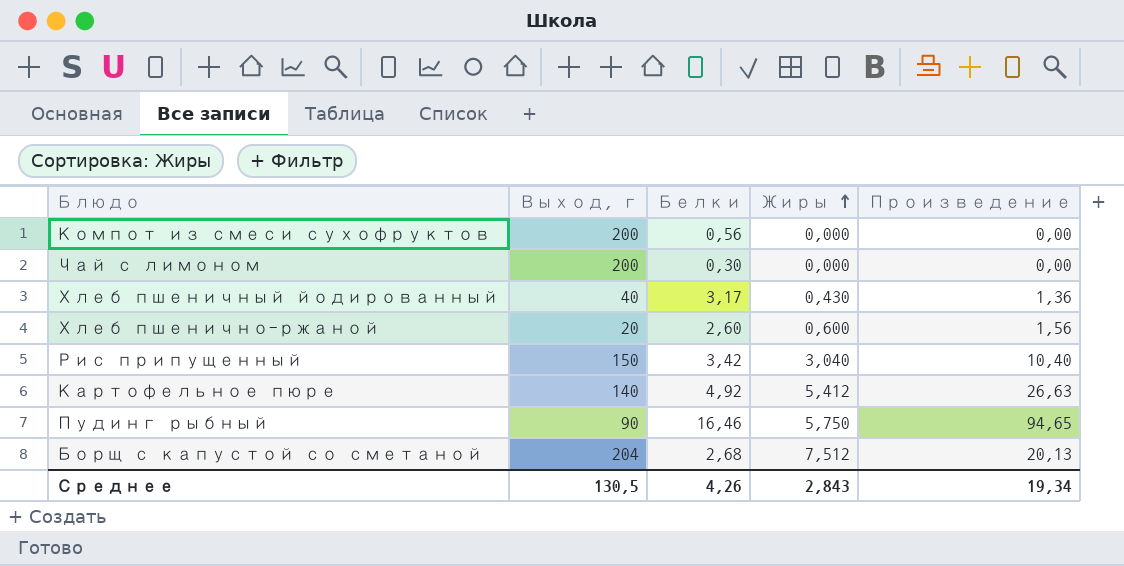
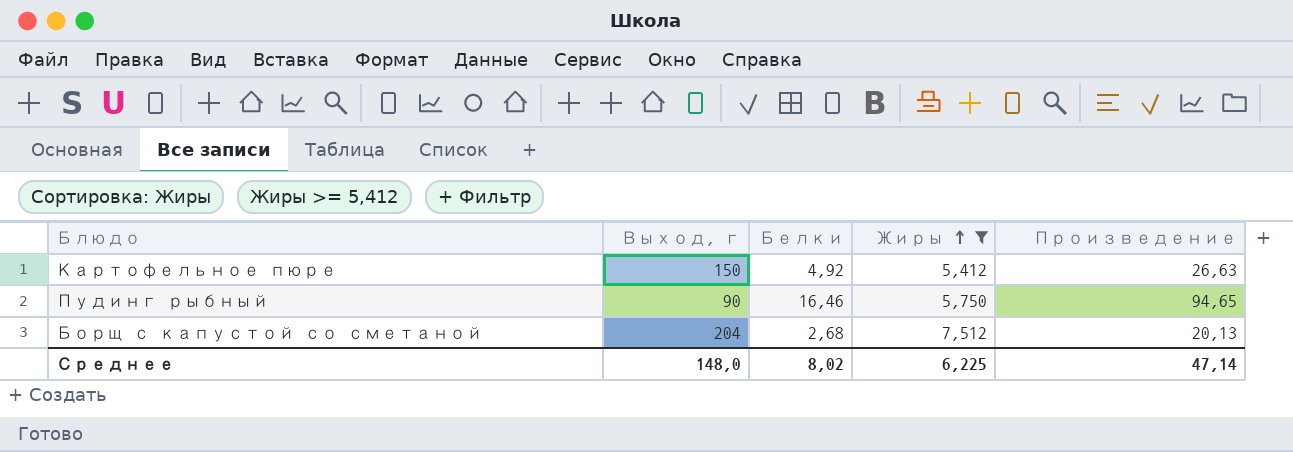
filter: none -> Жиры >= 5,412
Картофельное пюре | Выход, г: 140 -> 150
Среднее | Выход, г: 130,5 -> 148,0
Среднее | Белки: 4,26 -> 8,02
Среднее | Жиры: 2,843 -> 6,225
Среднее | Произведение: 19,34 -> 47,14

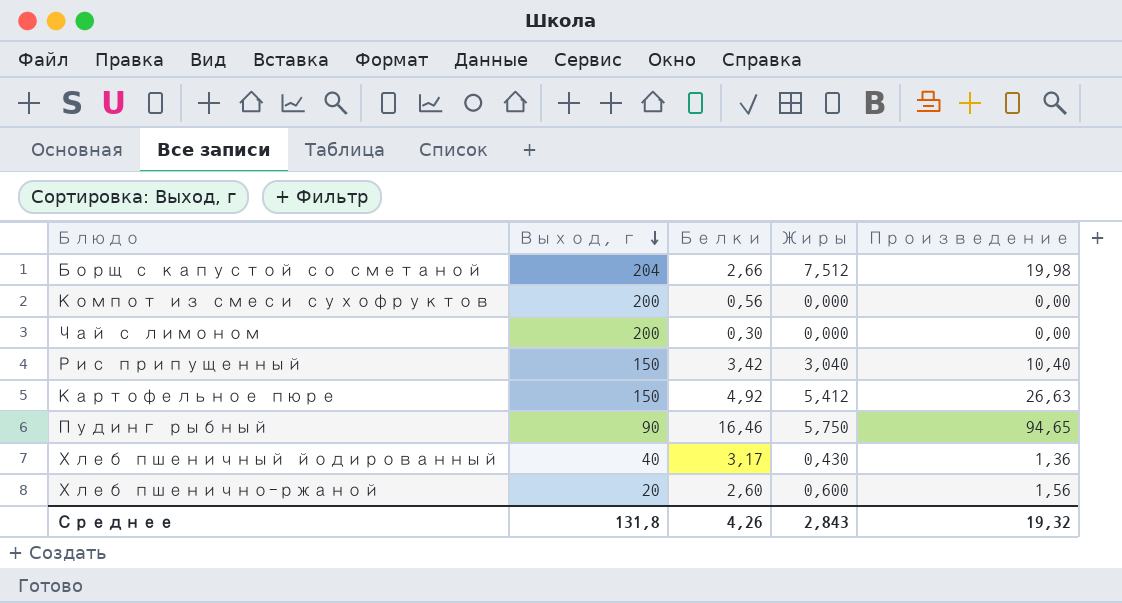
filter: Жиры >= 5,412 -> none
row order: Жиры ascending -> Выход, г descending
Борщ с капустой со сметаной | Белки: 2,68 -> 2,66
Борщ с капустой со сметаной | Произведение: 20,13 -> 19,98
Среднее | Выход, г: 148,0 -> 131,8
Среднее | Белки: 8,02 -> 4,26
Среднее | Жиры: 6,225 -> 2,843
Среднее | Произведение: 47,14 -> 19,32

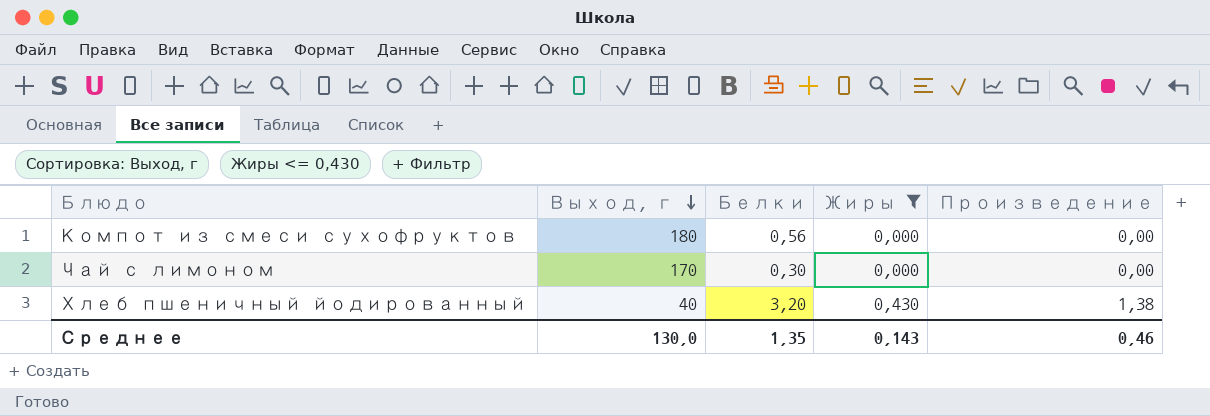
filter: none -> Жиры <= 0,430
Компот из смеси сухофруктов | Выход, г: 200 -> 180
Чай с лимоном | Выход, г: 200 -> 170
Хлеб пшеничный йодированный | Белки: 3,17 -> 3,20
Хлеб пшеничный йодированный | Произведение: 1,36 -> 1,38
Среднее | Выход, г: 131,8 -> 130,0
Среднее | Белки: 4,26 -> 1,35
Среднее | Жиры: 2,843 -> 0,143
Среднее | Произведение: 19,32 -> 0,46

